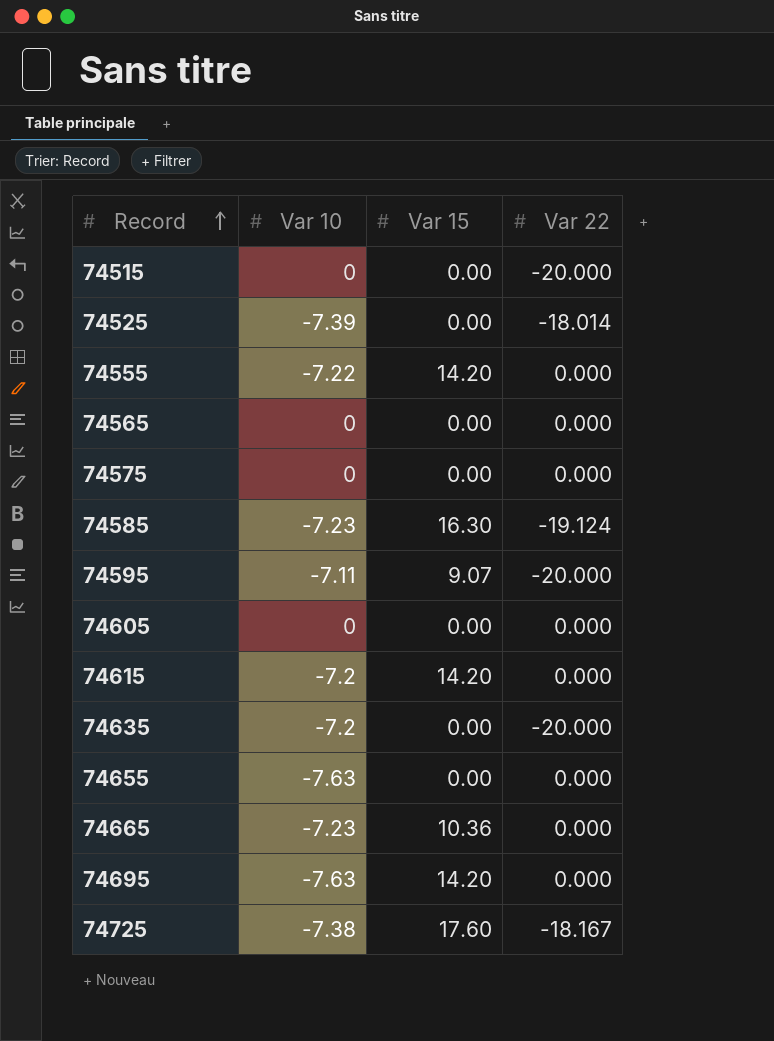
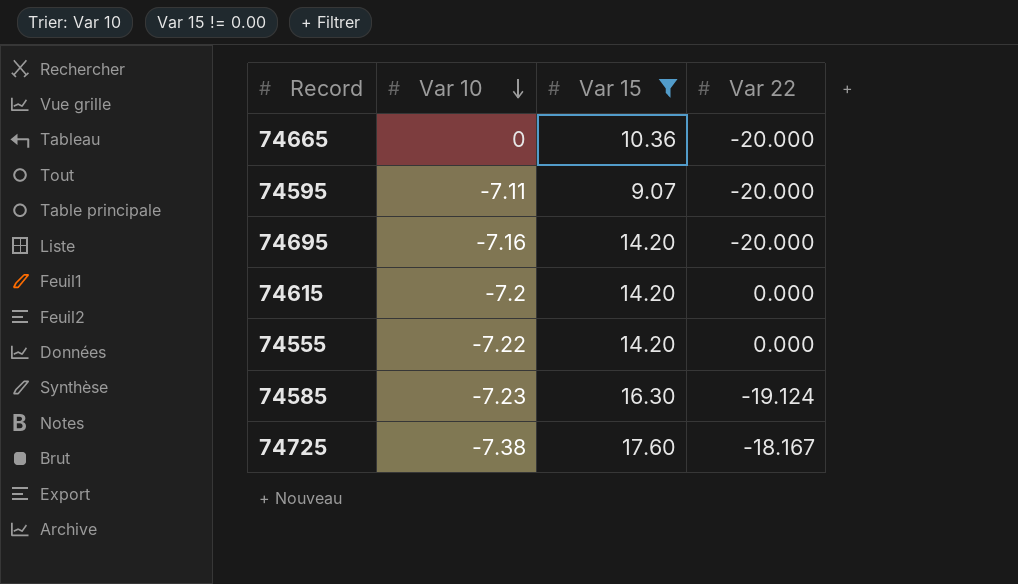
filter: none -> Var 15 != 0.00
row order: Record ascending -> Var 10 descending
74665 | Var 10: -7.23 -> 0
74665 | Var 22: 0.000 -> -20.000
74695 | Var 10: -7.63 -> -7.16
74695 | Var 22: 0.000 -> -20.000

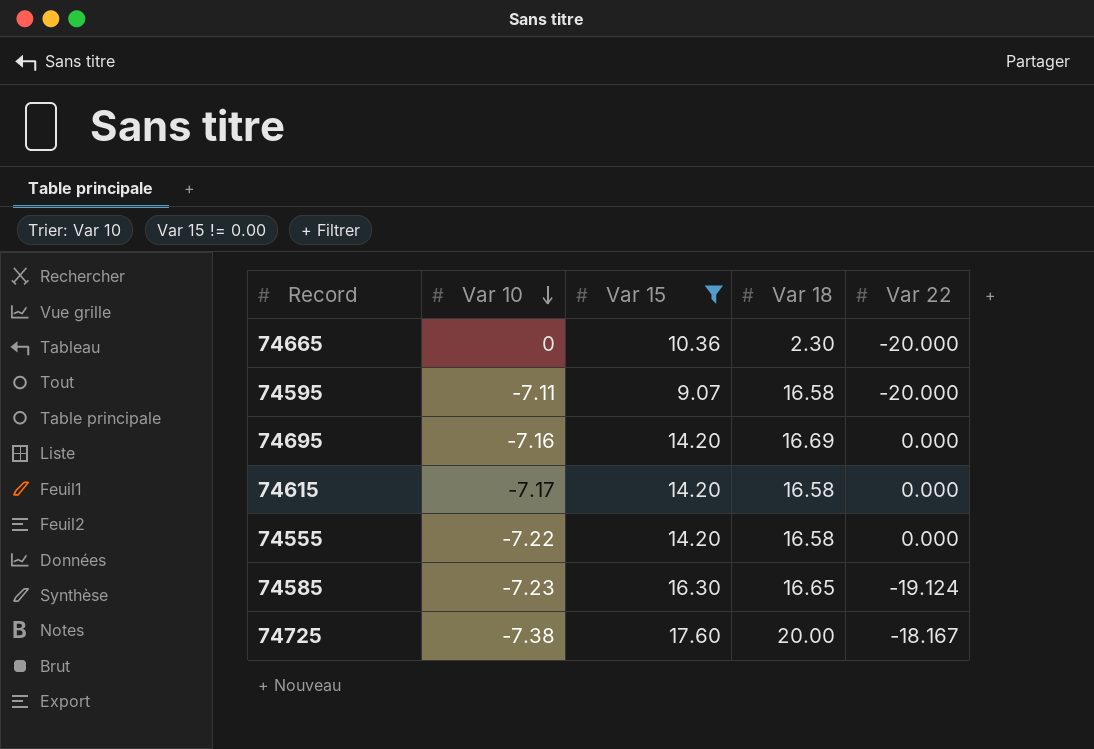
column Var 18 | position: none -> 4
74695 | Var 22: -20.000 -> 0.000
74615 | Var 10: -7.2 -> -7.17

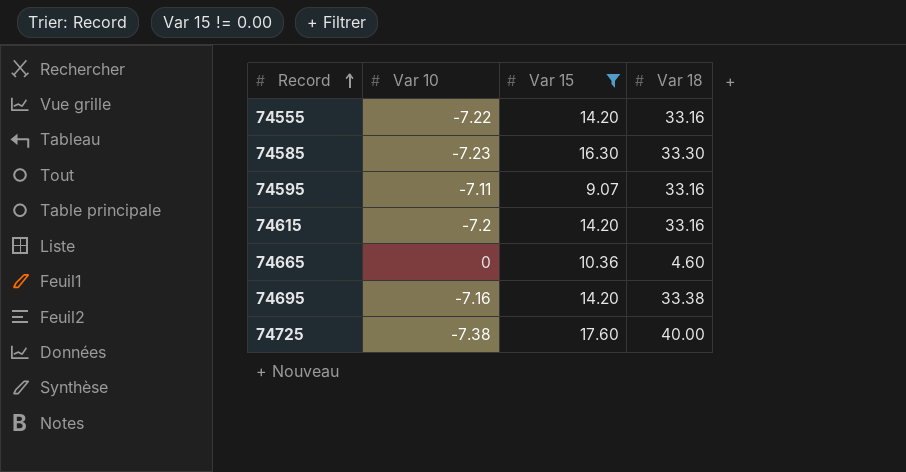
row order: Var 10 descending -> Record ascending
column Var 22 | position: 5 -> none
74555 | Var 18: 16.58 -> 33.16
74585 | Var 18: 16.65 -> 33.30
74595 | Var 18: 16.58 -> 33.16
74615 | Var 10: -7.17 -> -7.2
74615 | Var 18: 16.58 -> 33.16
74665 | Var 18: 2.30 -> 4.60
74695 | Var 18: 16.69 -> 33.38
74725 | Var 18: 20.00 -> 40.00

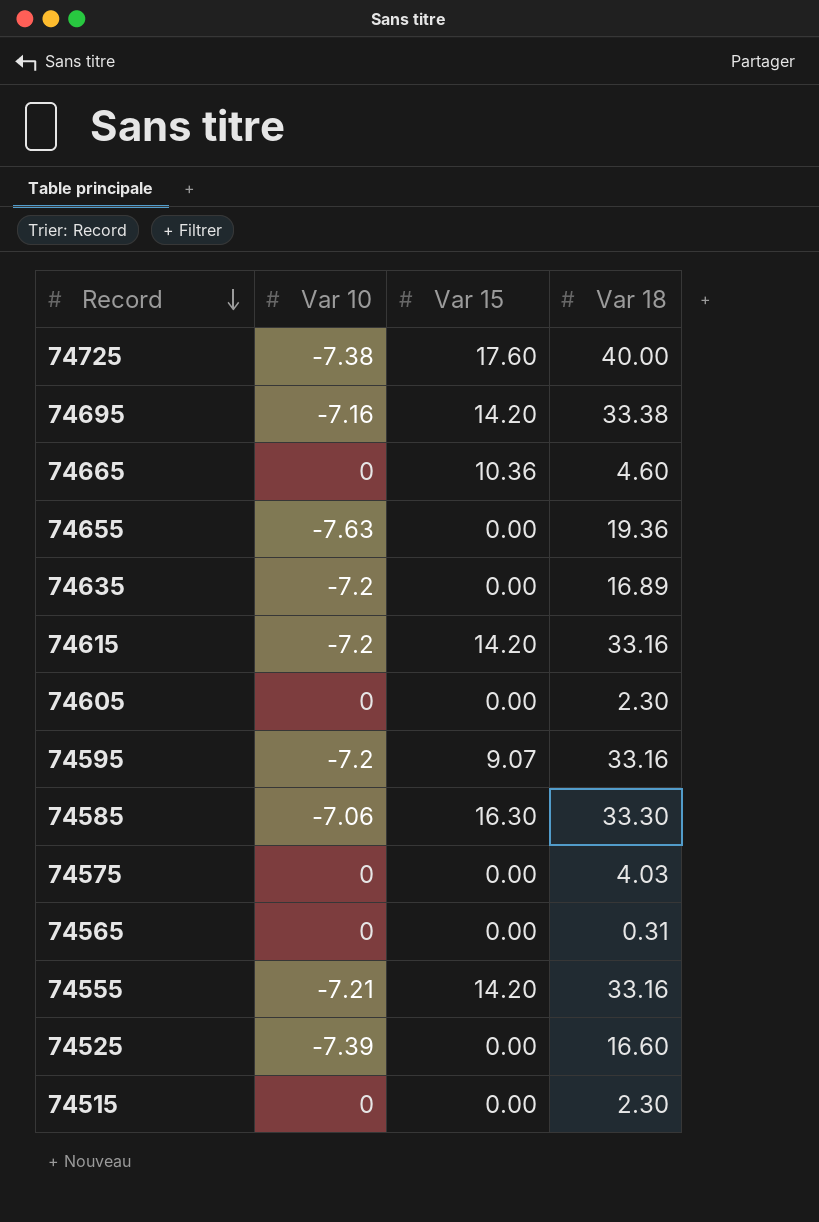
filter: Var 15 != 0.00 -> none
row order: Record ascending -> Record descending
74595 | Var 10: -7.11 -> -7.2
74585 | Var 10: -7.23 -> -7.06
74555 | Var 10: -7.22 -> -7.21

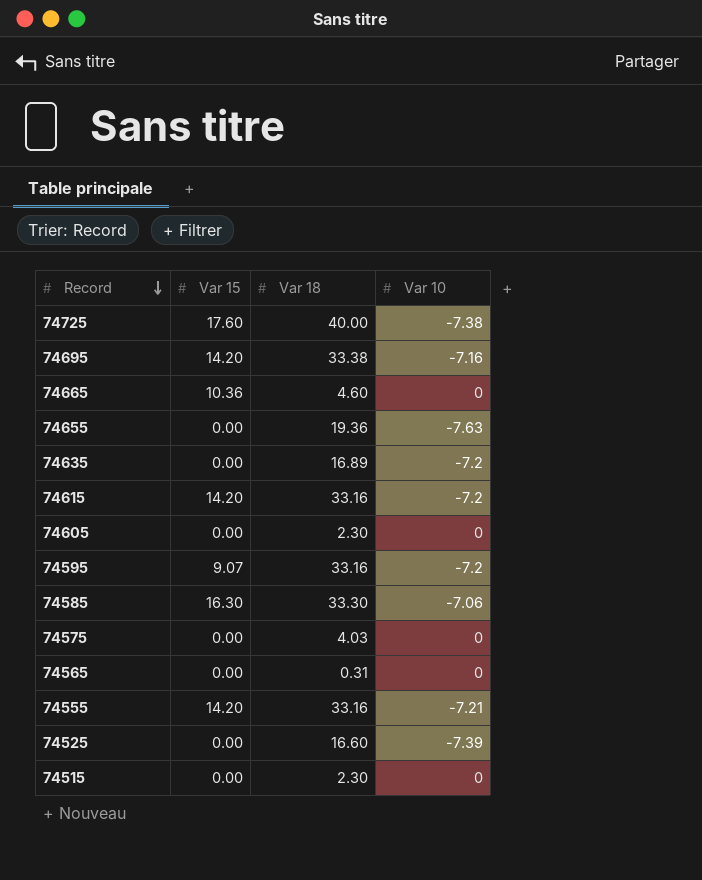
column Var 10 | position: 2 -> 4

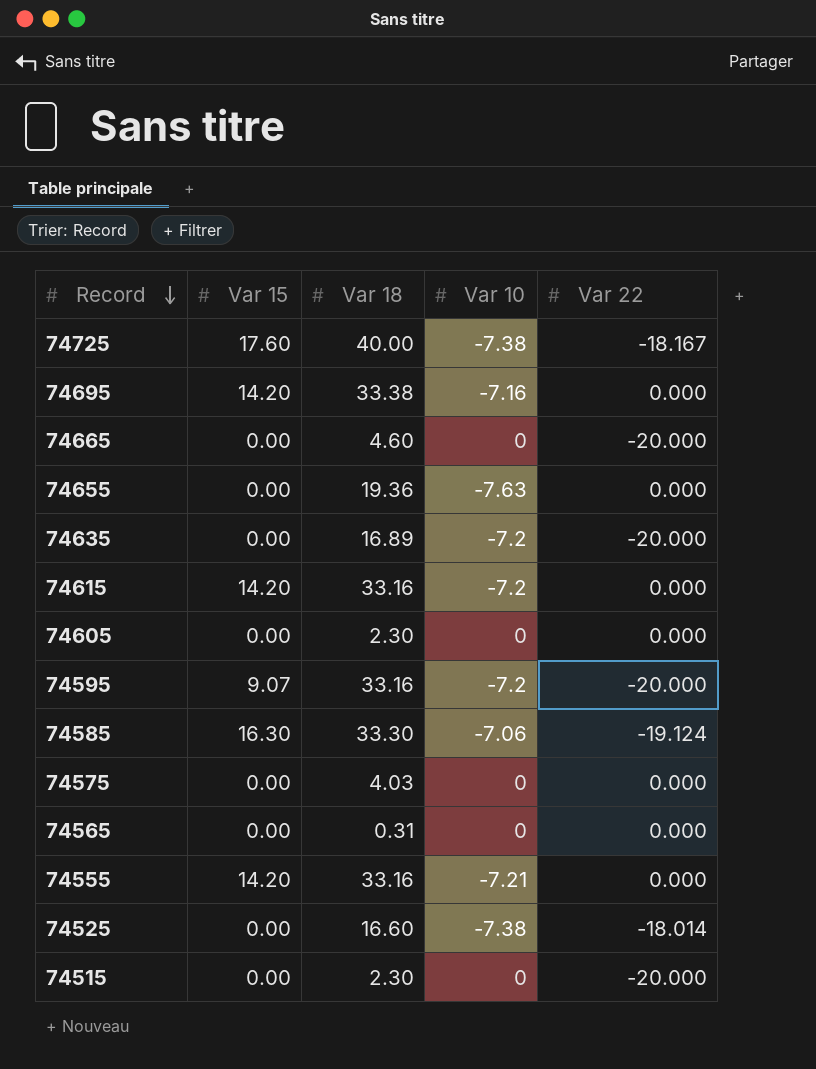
column Var 22 | position: none -> 5
74665 | Var 15: 10.36 -> 0.00
74525 | Var 10: -7.39 -> -7.38

